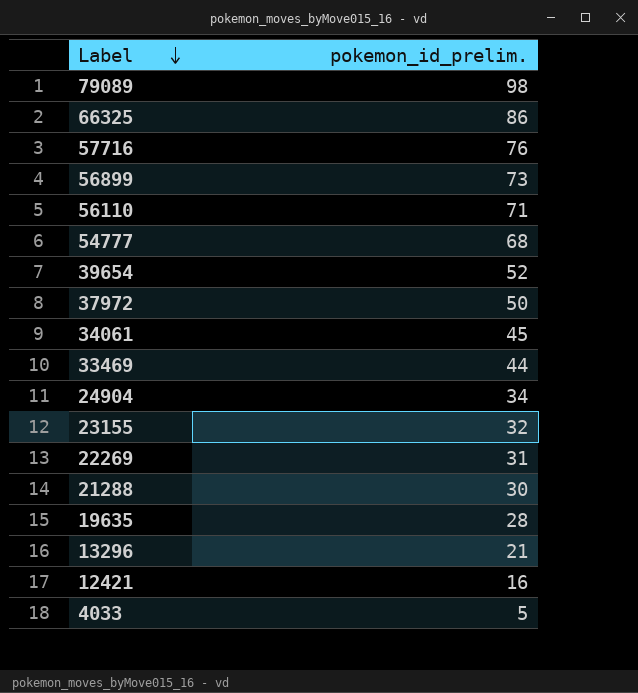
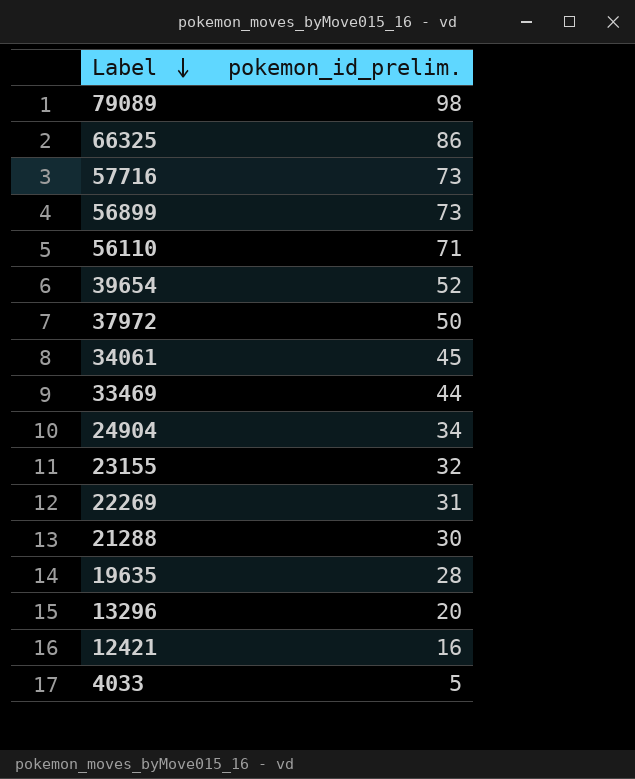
row 54777: 68 -> none
57716 | pokemon_id_prelim.: 76 -> 73
13296 | pokemon_id_prelim.: 21 -> 20

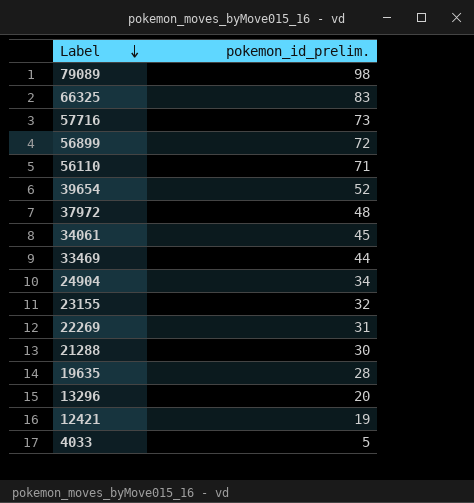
66325 | pokemon_id_prelim.: 86 -> 83
56899 | pokemon_id_prelim.: 73 -> 72
37972 | pokemon_id_prelim.: 50 -> 48
12421 | pokemon_id_prelim.: 16 -> 19

